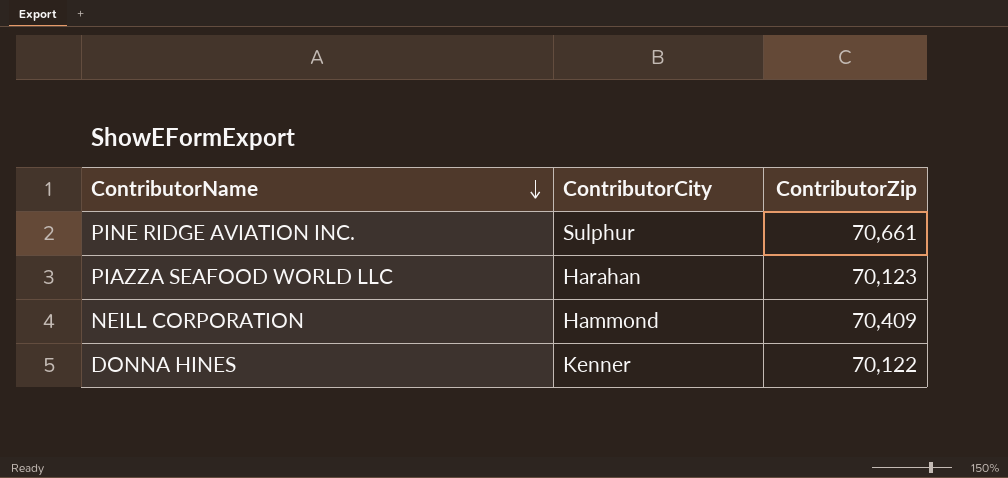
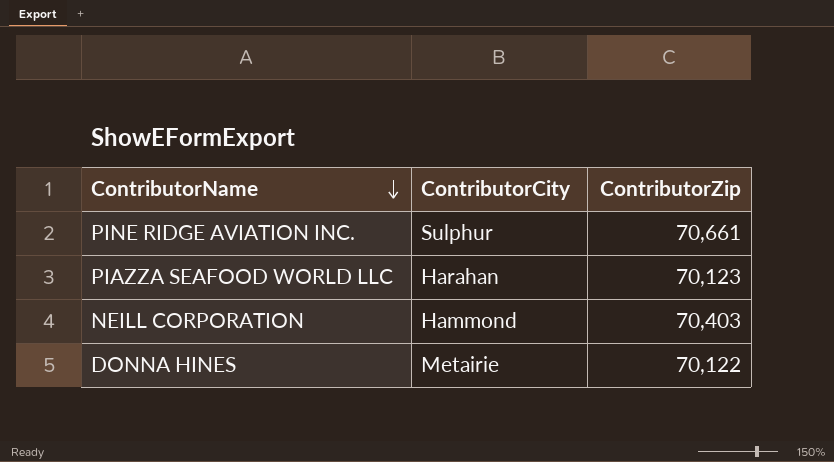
NEILL CORPORATION | ContributorZip: 70,409 -> 70,403
DONNA HINES | ContributorCity: Kenner -> Metairie

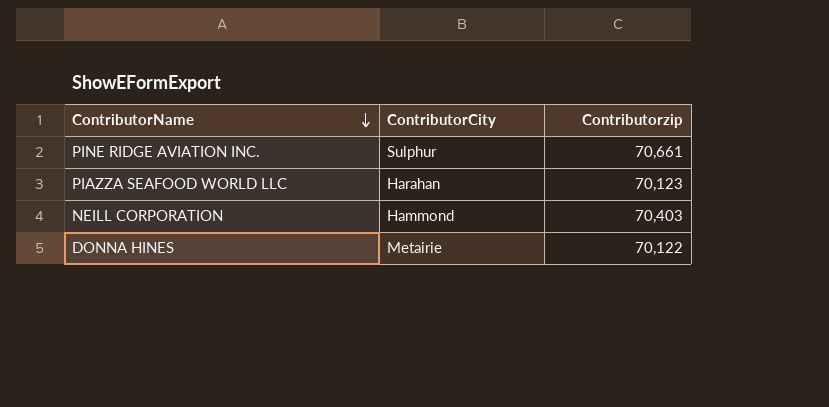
column name: ContributorZip -> Contributorzip

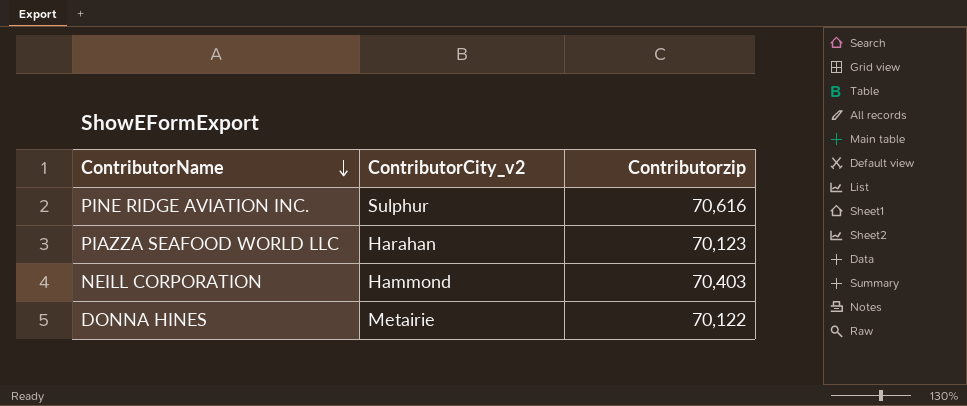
column name: ContributorCity -> ContributorCity_v2
PINE RIDGE AVIATION INC. | Contributorzip: 70,661 -> 70,616

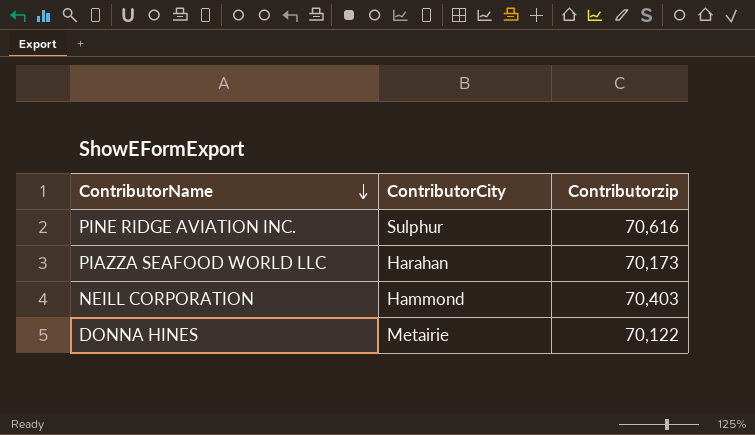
column name: ContributorCity_v2 -> ContributorCity
PIAZZA SEAFOOD WORLD LLC | Contributorzip: 70,123 -> 70,173

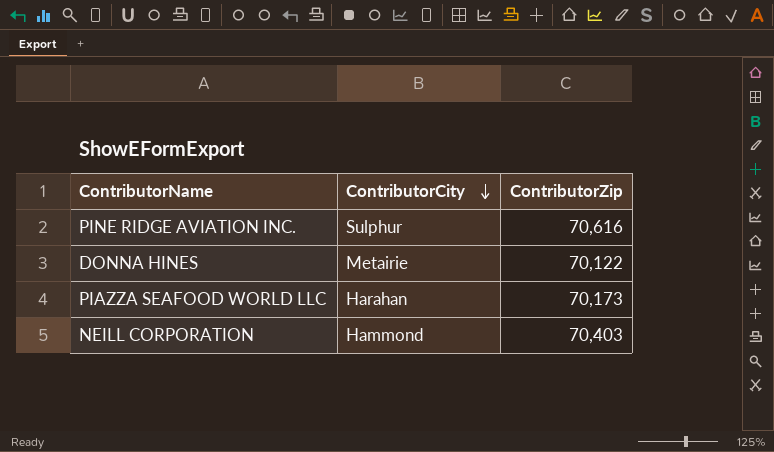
row order: ContributorName descending -> ContributorCity descending
column name: Contributorzip -> ContributorZip

